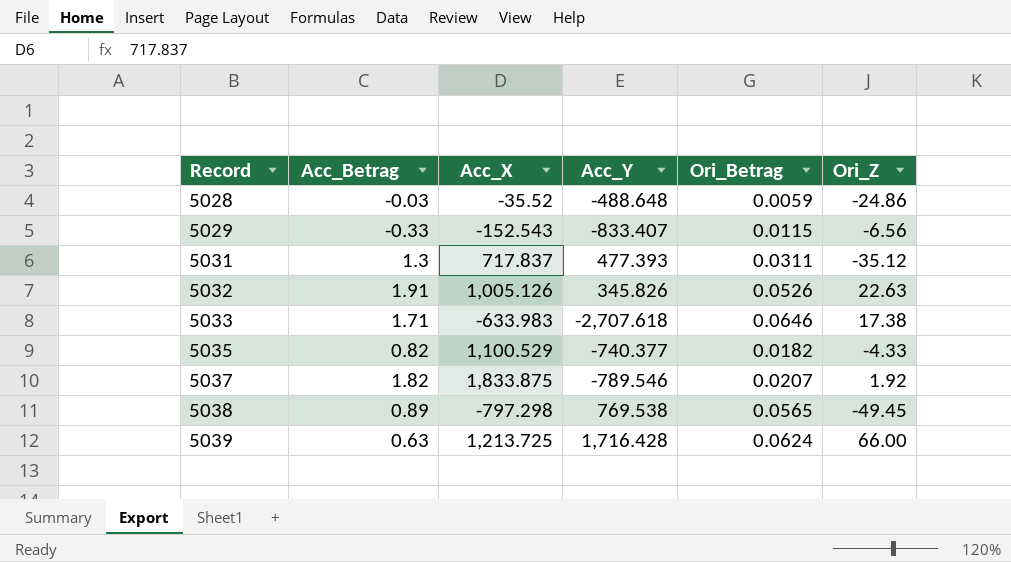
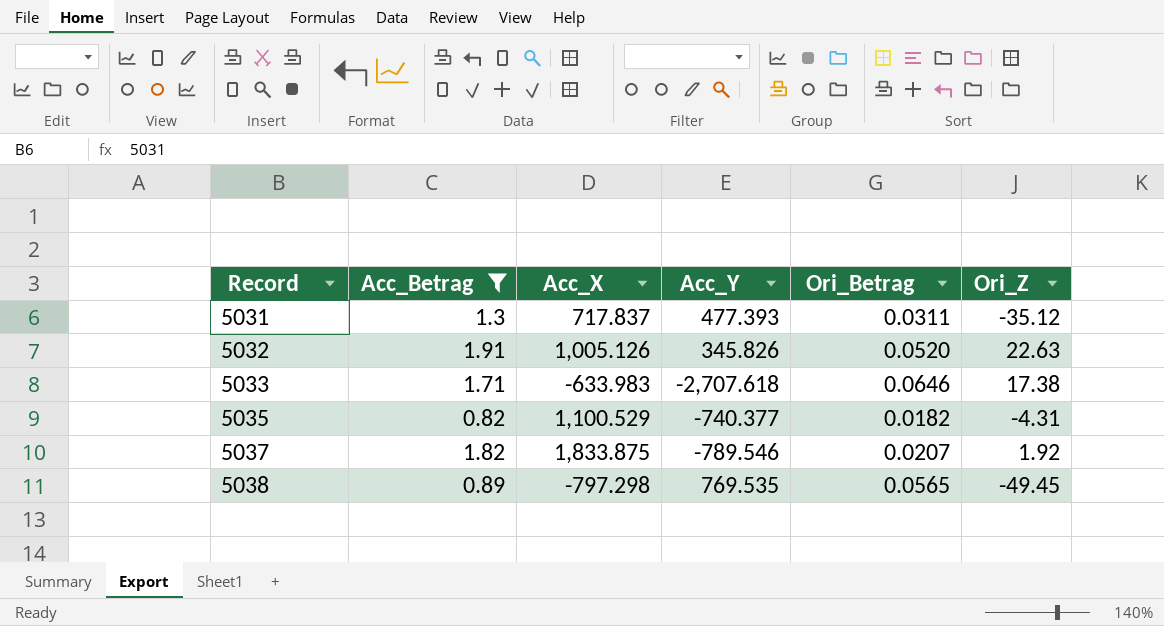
filter: none -> Acc_Betrag >= 0.82
5032 | Ori_Betrag: 0.0526 -> 0.0520
5035 | Ori_Z: -4.33 -> -4.31
5038 | Acc_Y: 769.538 -> 769.535

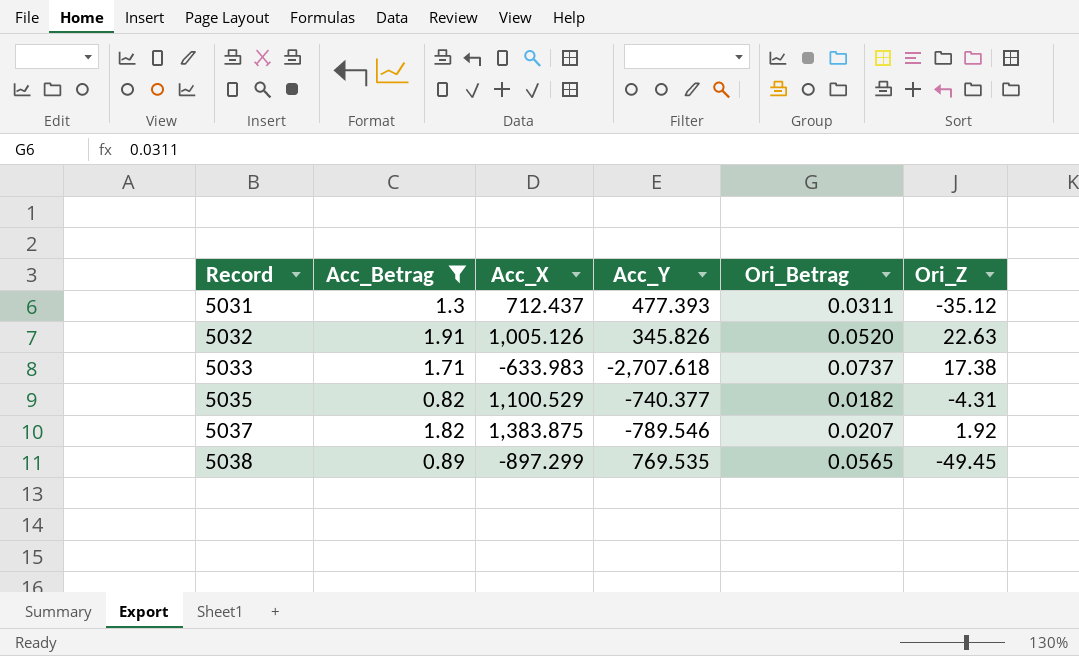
5031 | Acc_X: 717.837 -> 712.437
5033 | Ori_Betrag: 0.0646 -> 0.0737
5037 | Acc_X: 1,833.875 -> 1,383.875
5038 | Acc_X: -797.298 -> -897.299

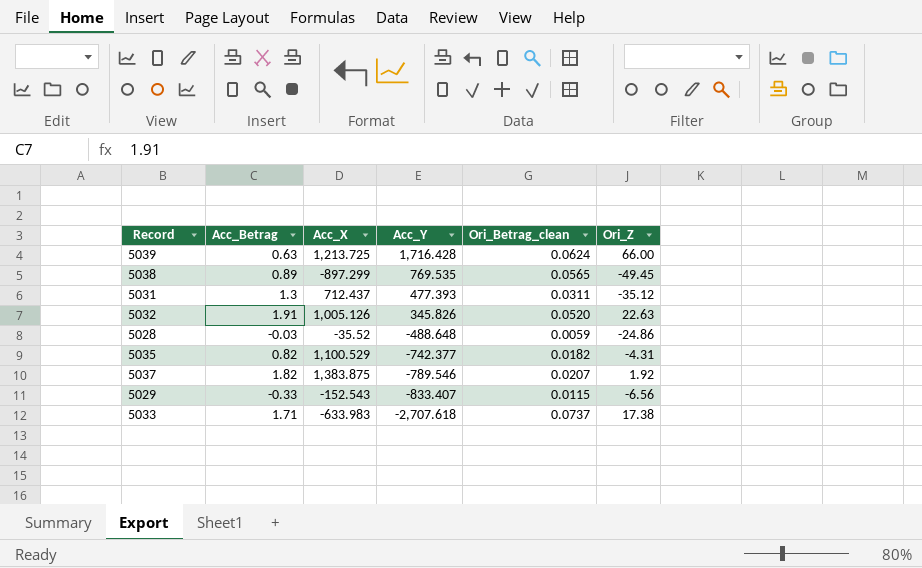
filter: Acc_Betrag >= 0.82 -> none
row order: Record ascending -> Acc_Y descending
column name: Ori_Betrag -> Ori_Betrag_clean
5035 | Acc_Y: -740.377 -> -742.377

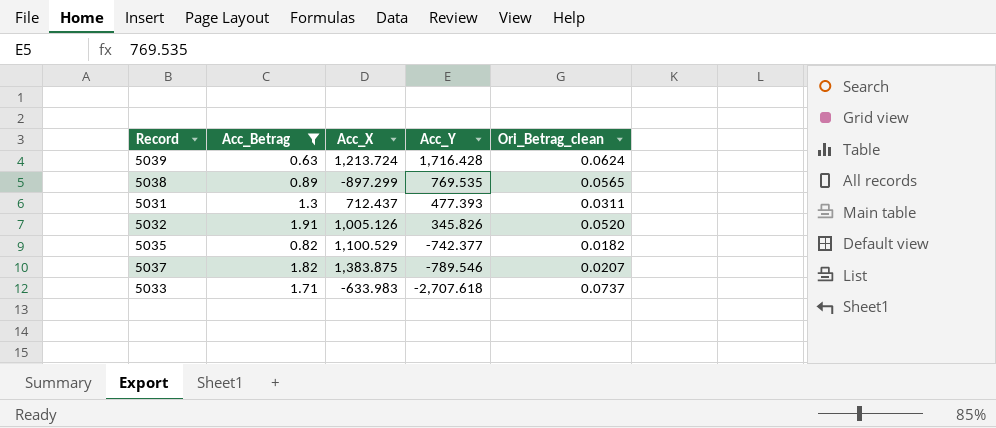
filter: none -> Acc_Betrag >= 0.63
column Ori_Z | position: 6 -> none
5039 | Acc_X: 1,213.725 -> 1,213.724

